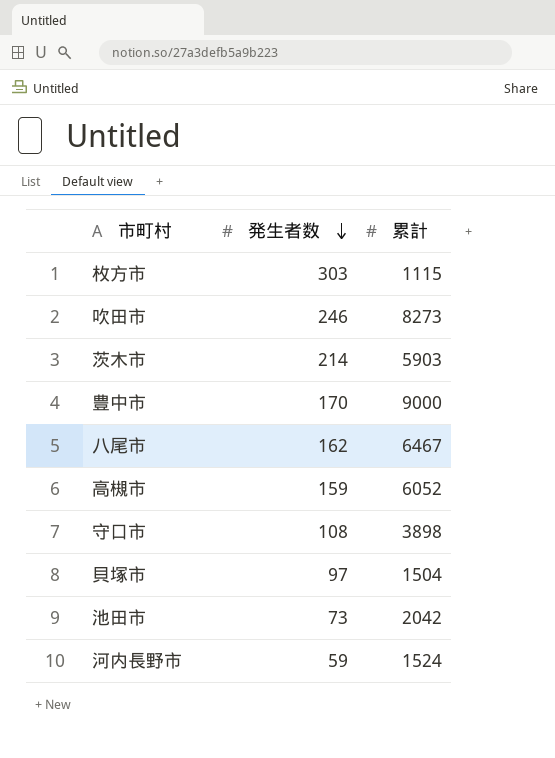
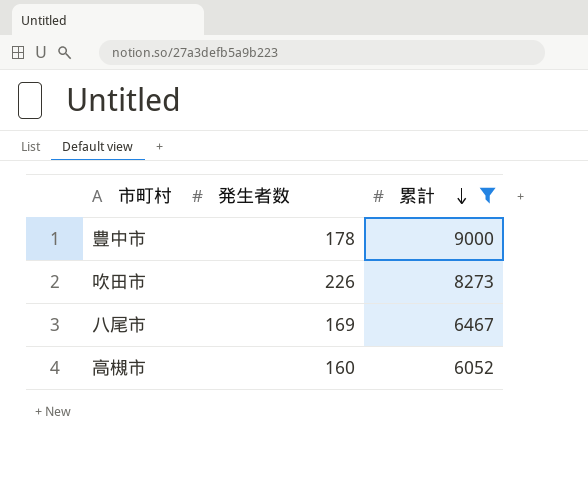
filter: none -> 累計 >= 6052
row order: 発生者数 descending -> 累計 descending
豊中市 | 発生者数: 170 -> 178
吹田市 | 発生者数: 246 -> 226
八尾市 | 発生者数: 162 -> 169
高槻市 | 発生者数: 159 -> 160

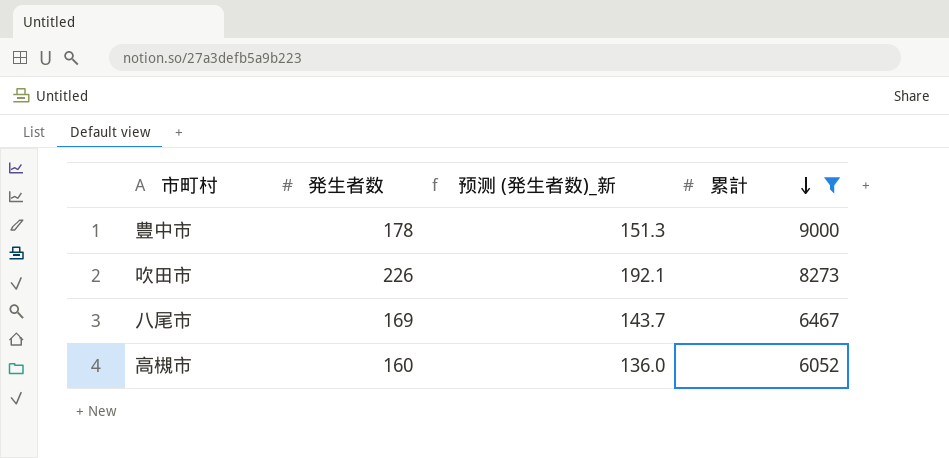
column 预测 (発生者数)_新 | formula: none -> [発生者数] * 0.85

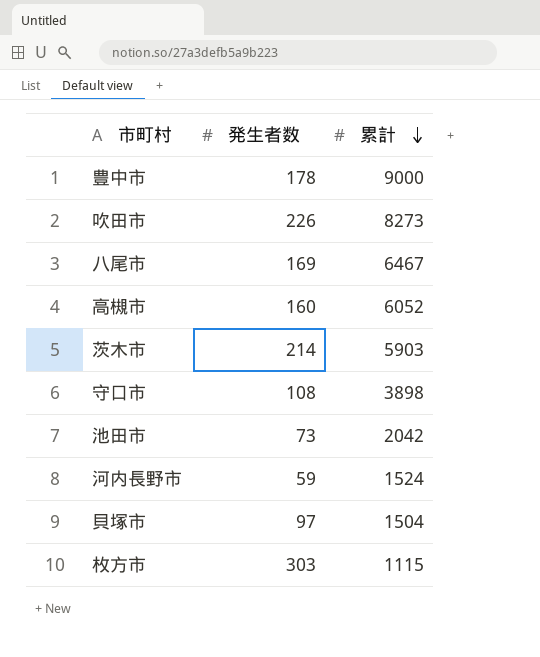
filter: 累計 >= 6052 -> none
column 预测 (発生者数)_新 | formula: [発生者数] * 0.85 -> none

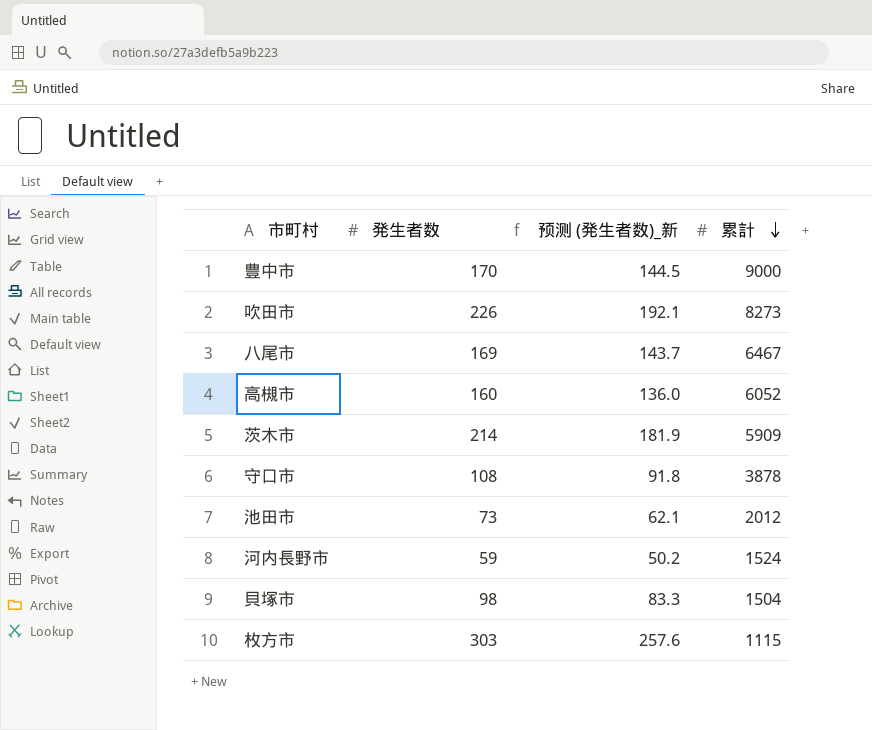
column 预测 (発生者数)_新 | formula: none -> [発生者数] * 0.85
豊中市 | 発生者数: 178 -> 170
茨木市 | 累計: 5903 -> 5909
守口市 | 累計: 3898 -> 3878
池田市 | 累計: 2042 -> 2012
貝塚市 | 発生者数: 97 -> 98

